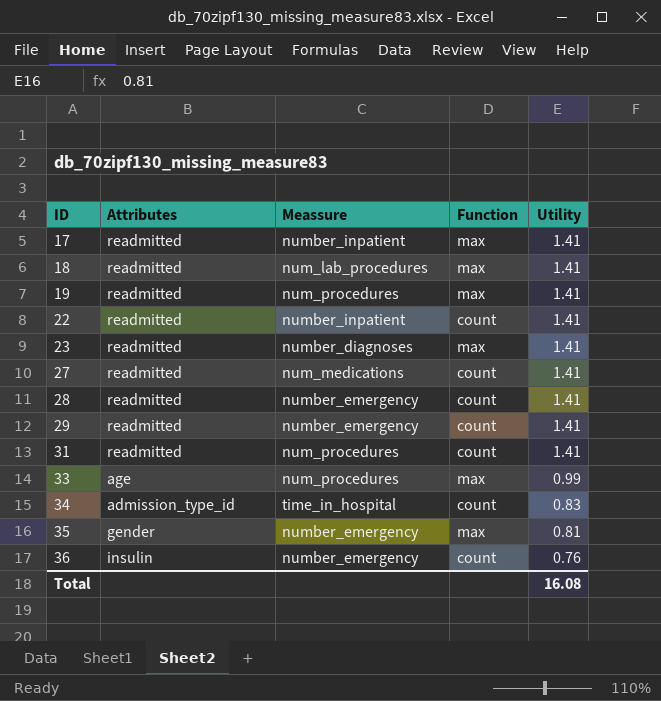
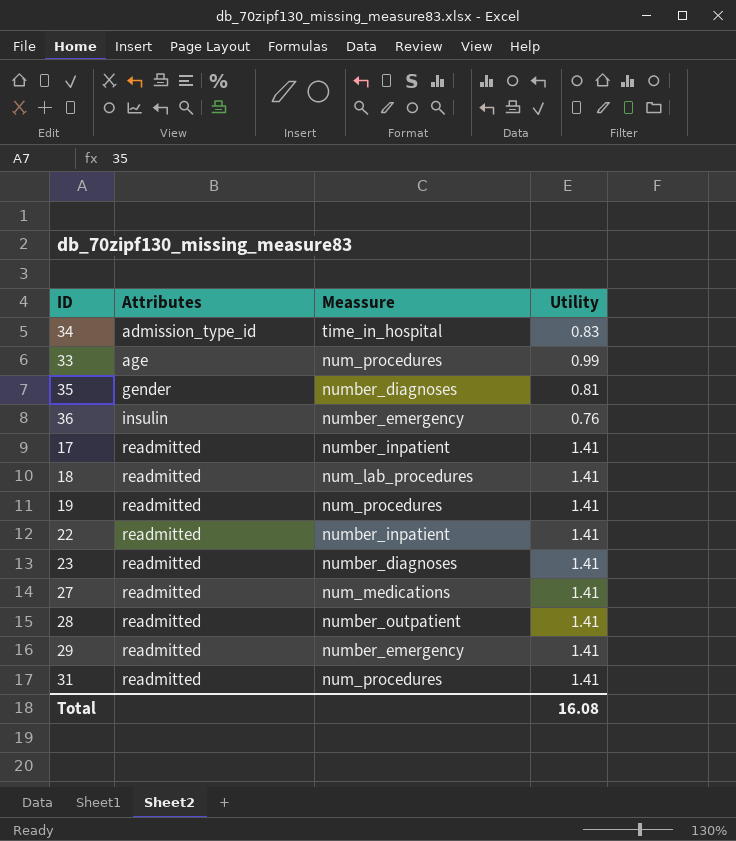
row order: ID ascending -> Attributes ascending
column Function | position: 4 -> none
35 | Meassure: number_emergency -> number_diagnoses
28 | Meassure: number_emergency -> number_outpatient

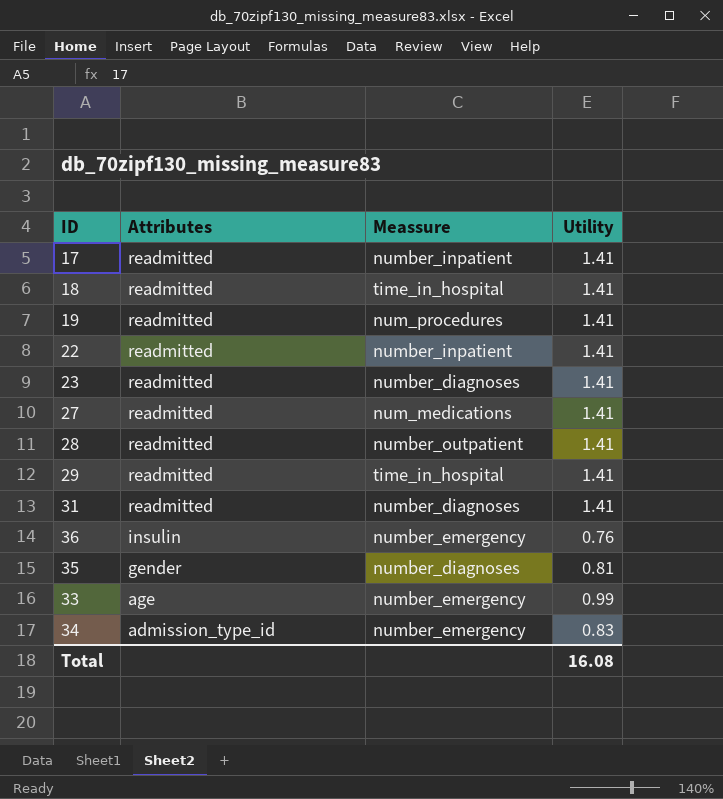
row order: Attributes ascending -> Attributes descending
18 | Meassure: num_lab_procedures -> time_in_hospital
29 | Meassure: number_emergency -> time_in_hospital
31 | Meassure: num_procedures -> number_diagnoses
33 | Meassure: num_procedures -> number_emergency
34 | Meassure: time_in_hospital -> number_emergency

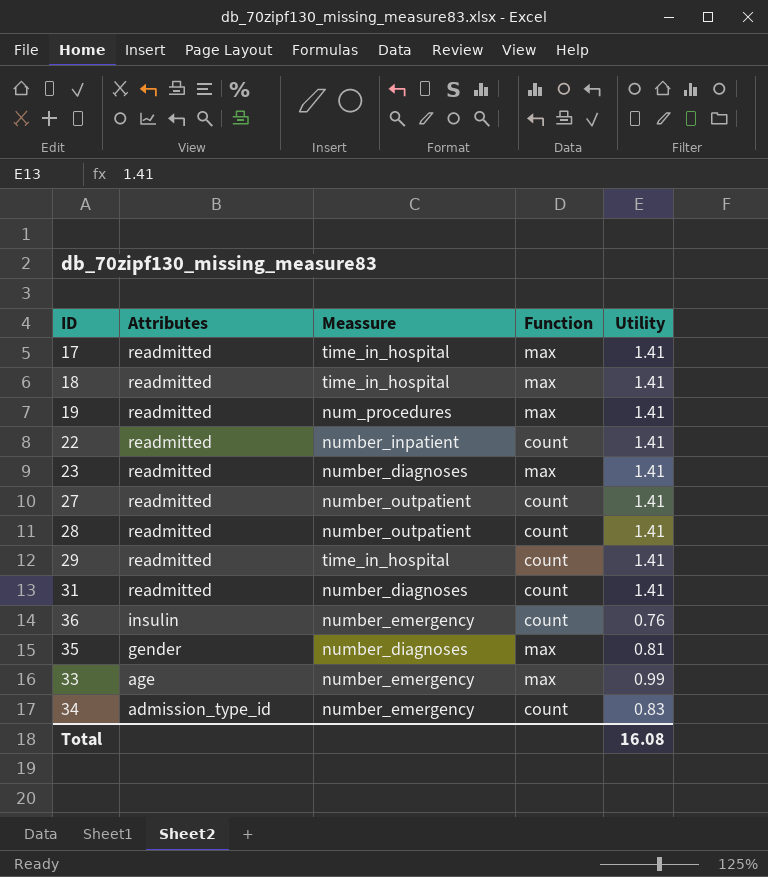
column Function | position: none -> 4
17 | Meassure: number_inpatient -> time_in_hospital
27 | Meassure: num_medications -> number_outpatient

